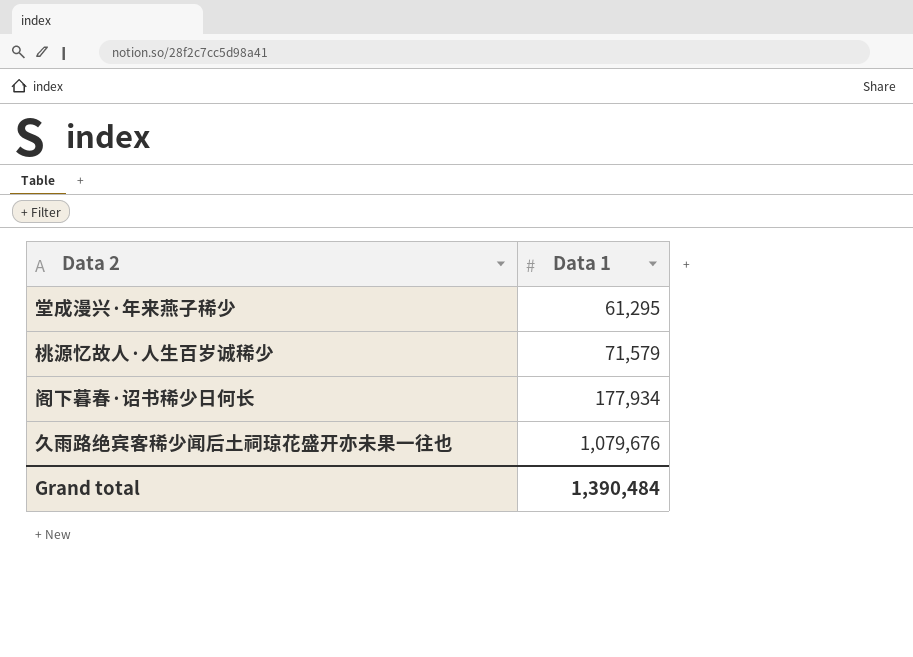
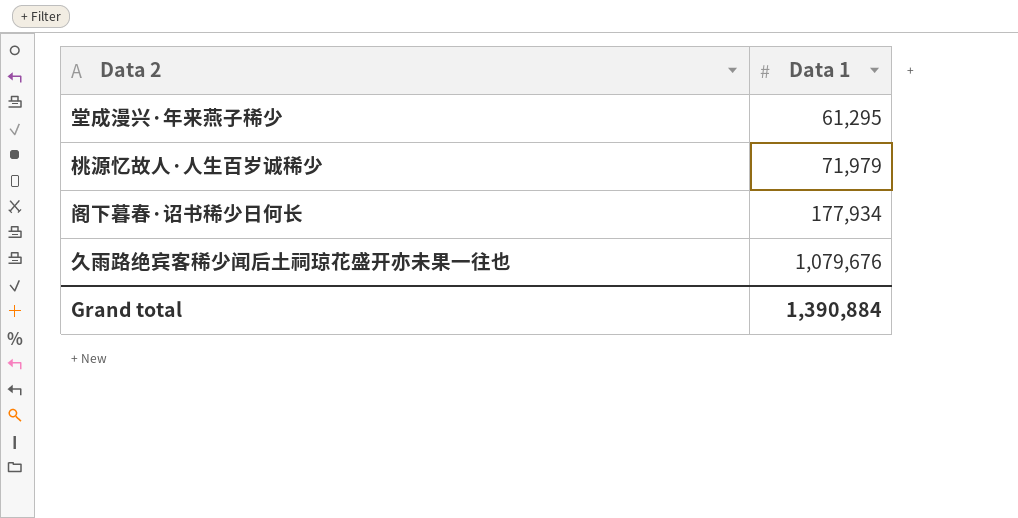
桃源忆故人·人生百岁诚稀少 | Data 1: 71,579 -> 71,979
Grand total | Data 1: 1,390,484 -> 1,390,884

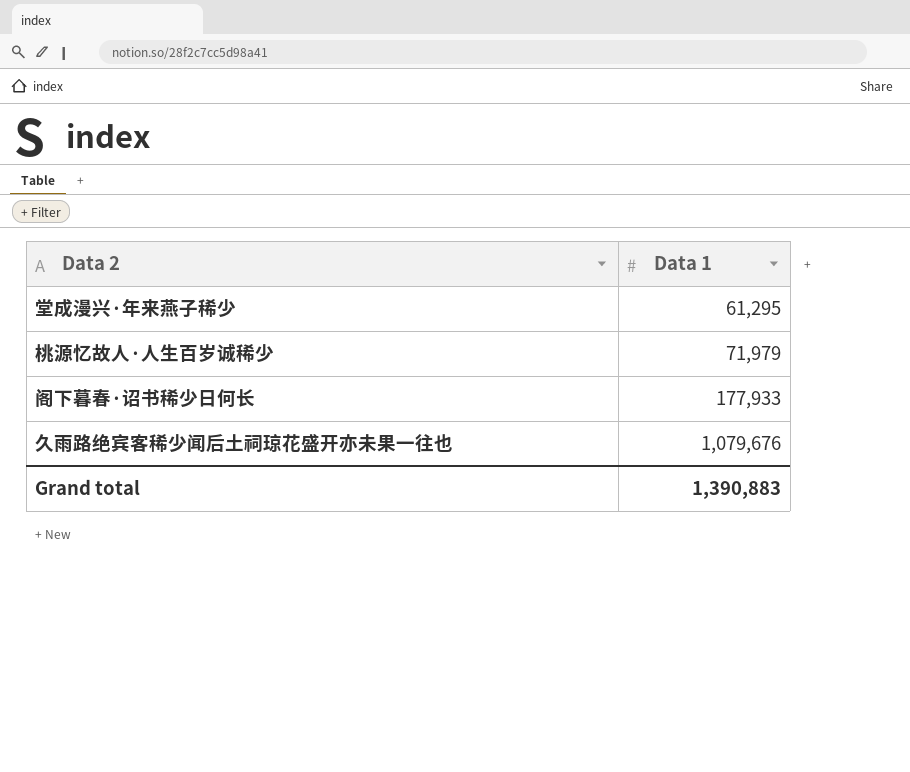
阁下暮春·诏书稀少日何长 | Data 1: 177,934 -> 177,933
Grand total | Data 1: 1,390,884 -> 1,390,883

